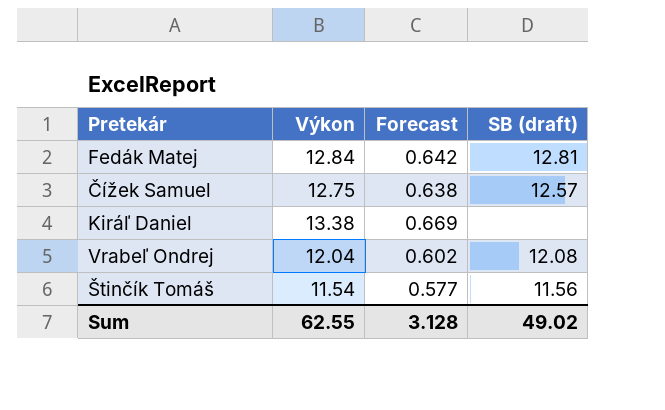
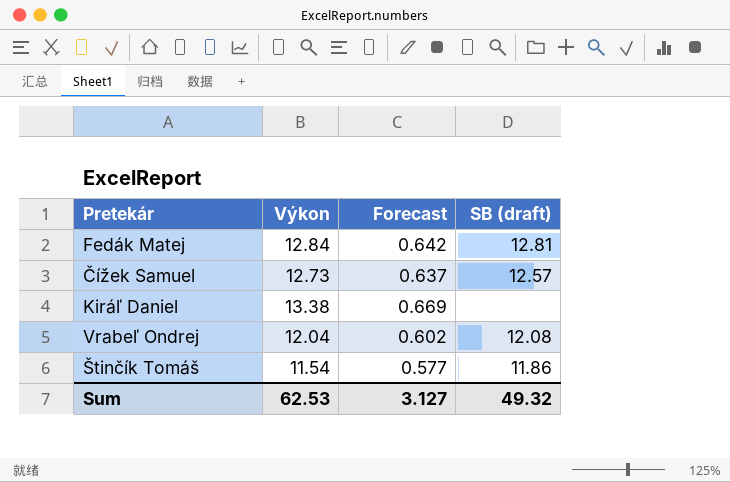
Čížek Samuel | Výkon: 12.75 -> 12.73
Čížek Samuel | Forecast: 0.638 -> 0.637
Štinčík Tomáš | SB (draft): 11.56 -> 11.86
Sum | Výkon: 62.55 -> 62.53
Sum | Forecast: 3.128 -> 3.127
Sum | SB (draft): 49.02 -> 49.32

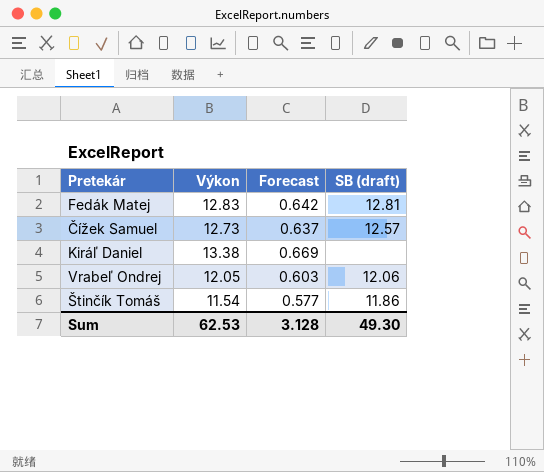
Fedák Matej | Výkon: 12.84 -> 12.83
Vrabeľ Ondrej | Výkon: 12.04 -> 12.05
Vrabeľ Ondrej | Forecast: 0.602 -> 0.603
Vrabeľ Ondrej | SB (draft): 12.08 -> 12.06
Sum | Forecast: 3.127 -> 3.128
Sum | SB (draft): 49.32 -> 49.30

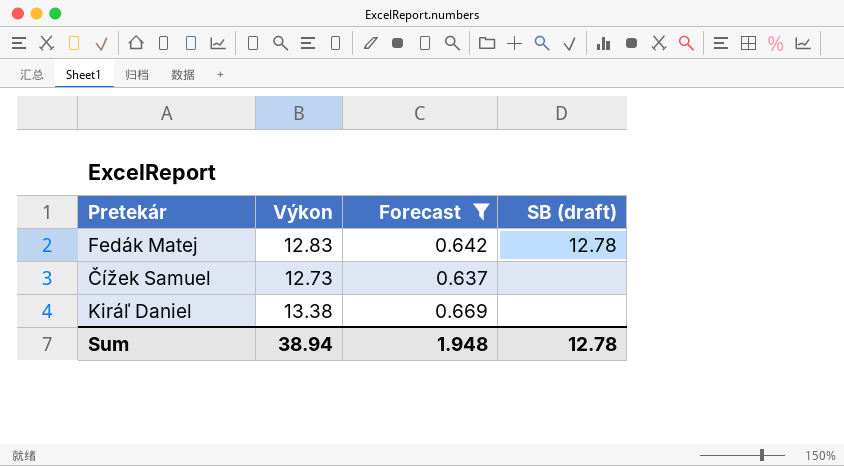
filter: none -> Forecast >= 0.637
Fedák Matej | SB (draft): 12.81 -> 12.78
Čížek Samuel | SB (draft): 12.57 -> none
Sum | Výkon: 62.53 -> 38.94
Sum | Forecast: 3.128 -> 1.948
Sum | SB (draft): 49.30 -> 12.78

